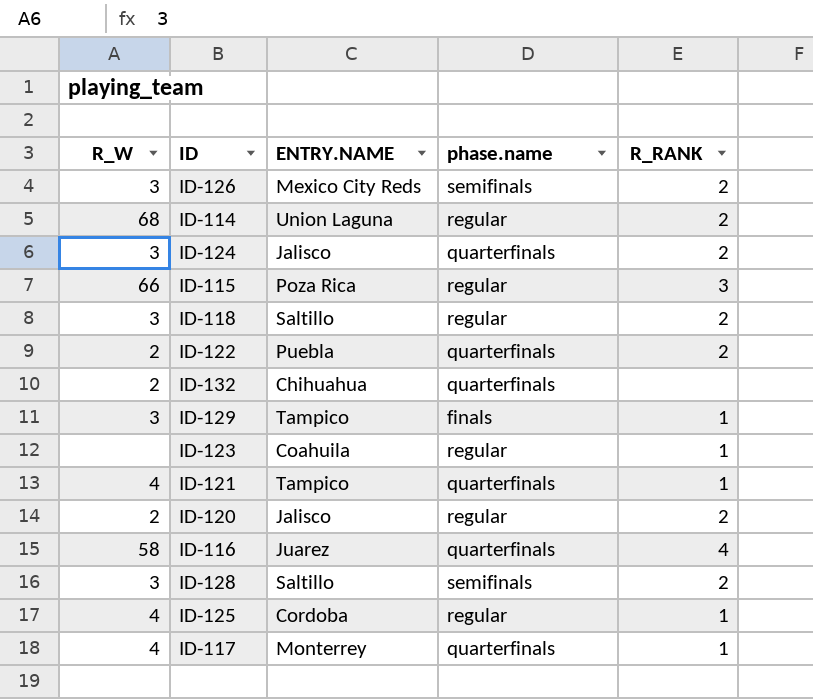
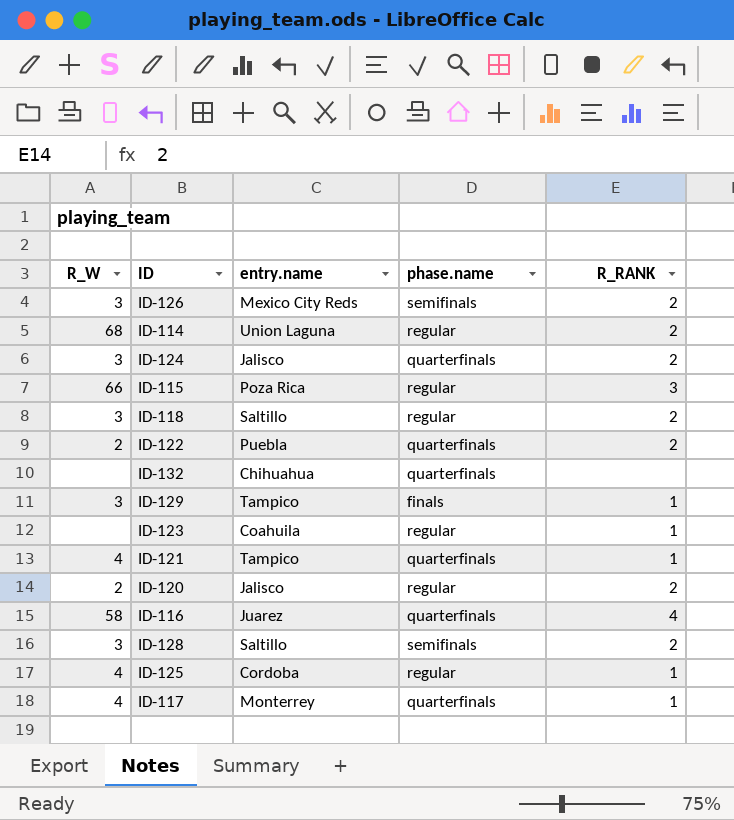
column name: ENTRY.NAME -> entry.name
ID-132 | R_W: 2 -> none

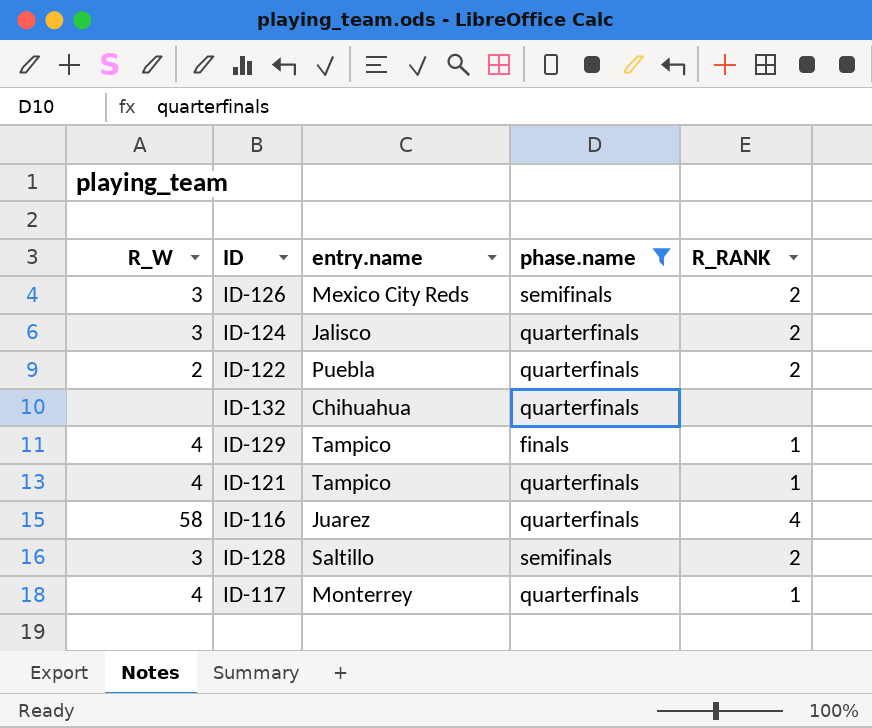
filter: none -> phase.name != regular
ID-129 | R_W: 3 -> 4

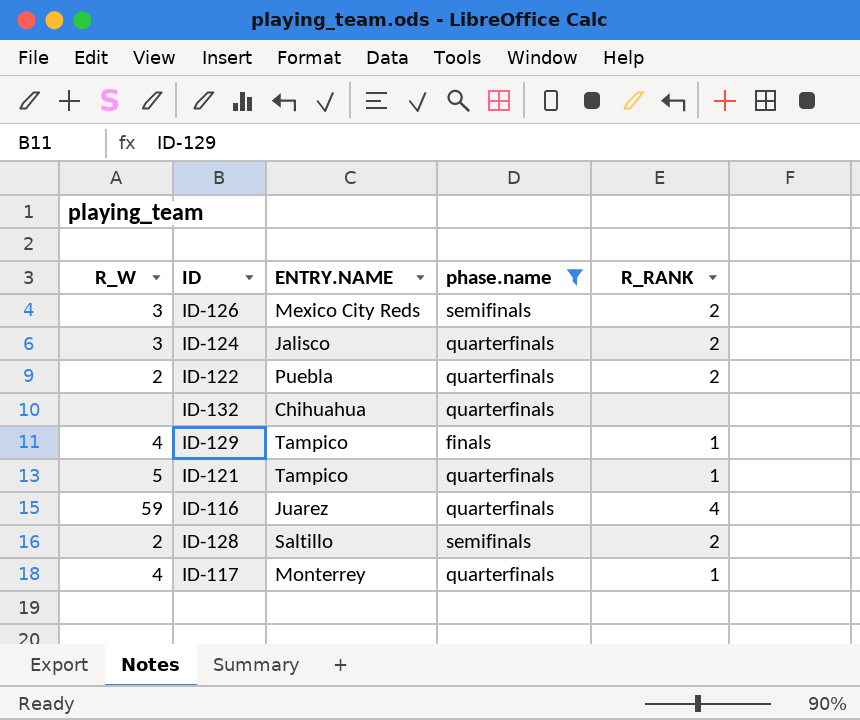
column name: entry.name -> ENTRY.NAME
ID-121 | R_W: 4 -> 5
ID-116 | R_W: 58 -> 59
ID-128 | R_W: 3 -> 2

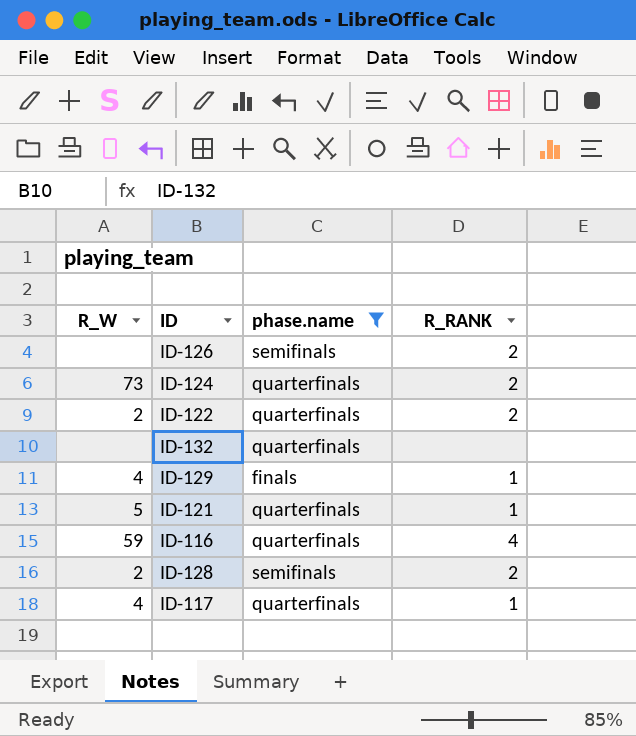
column ENTRY.NAME | position: 3 -> none
ID-126 | R_W: 3 -> none
ID-124 | R_W: 3 -> 73

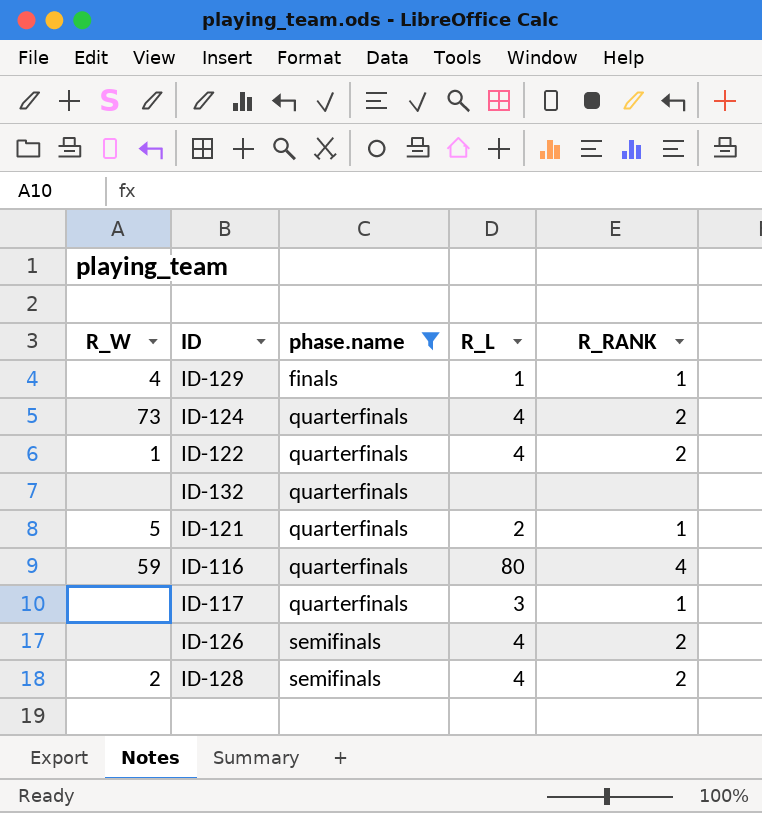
row order: none -> phase.name ascending
column R_L | position: none -> 4
ID-122 | R_W: 2 -> 1
ID-117 | R_W: 4 -> none

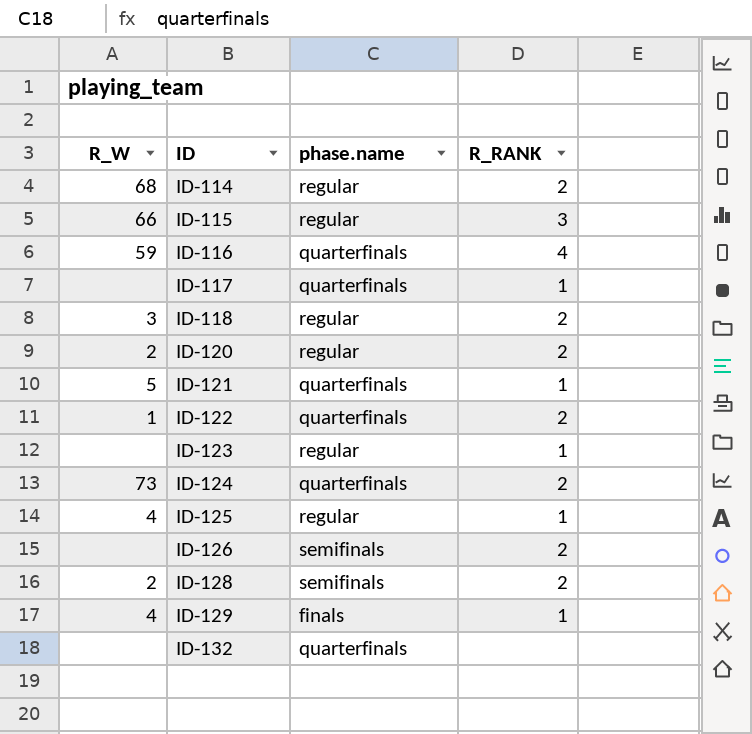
filter: phase.name != regular -> none
row order: phase.name ascending -> ID ascending
column R_L | position: 4 -> none

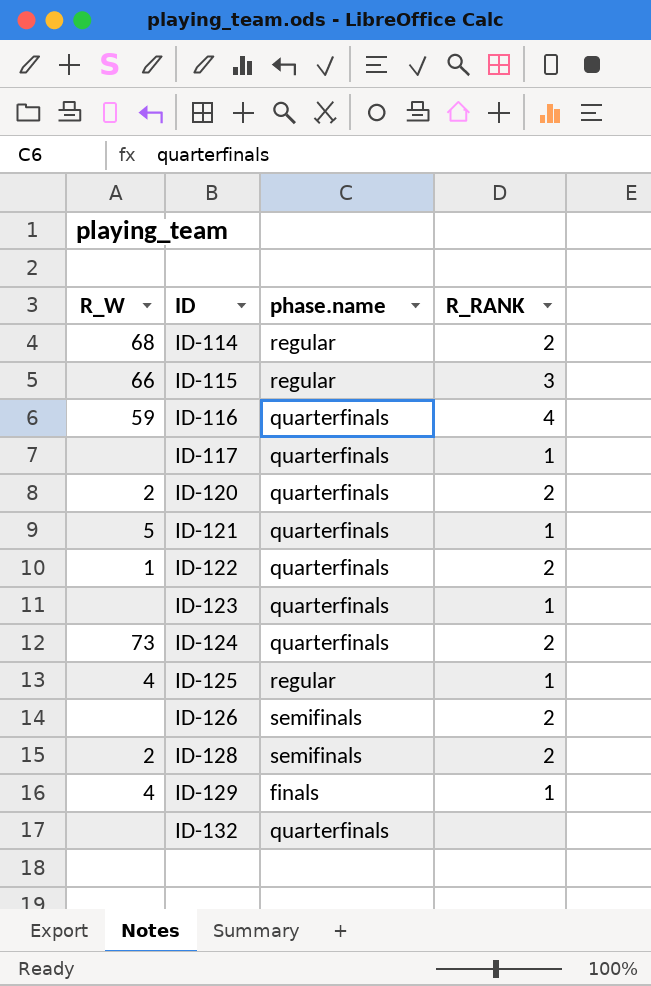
row ID-118: 3 | regular | 2 -> none
ID-120 | phase.name: regular -> quarterfinals
ID-123 | phase.name: regular -> quarterfinals

